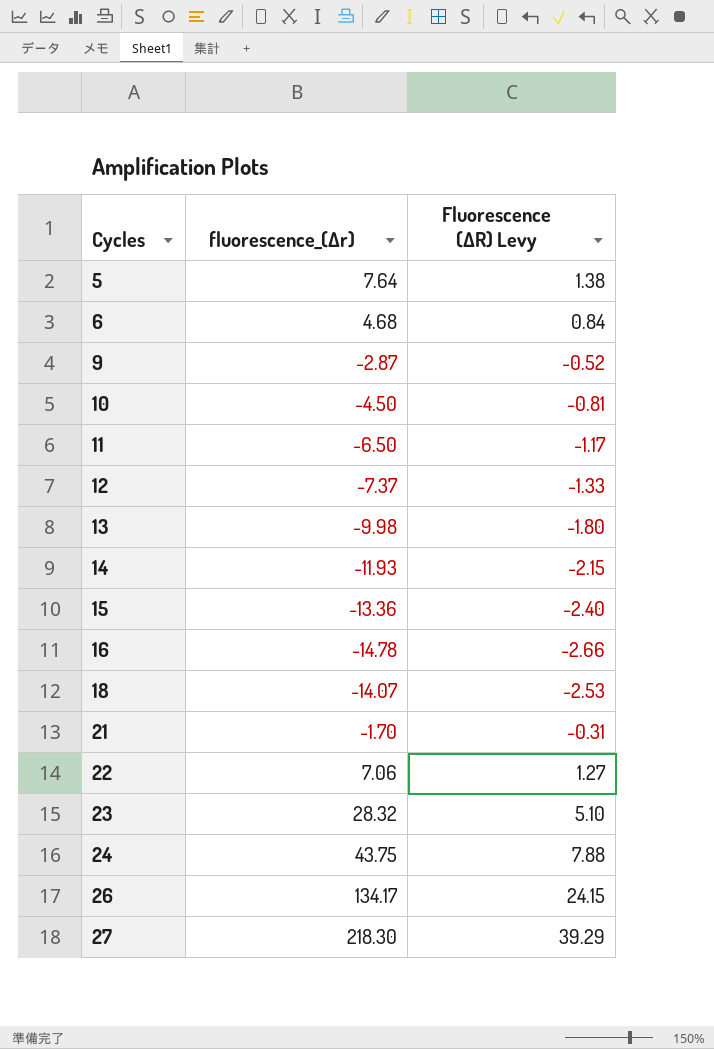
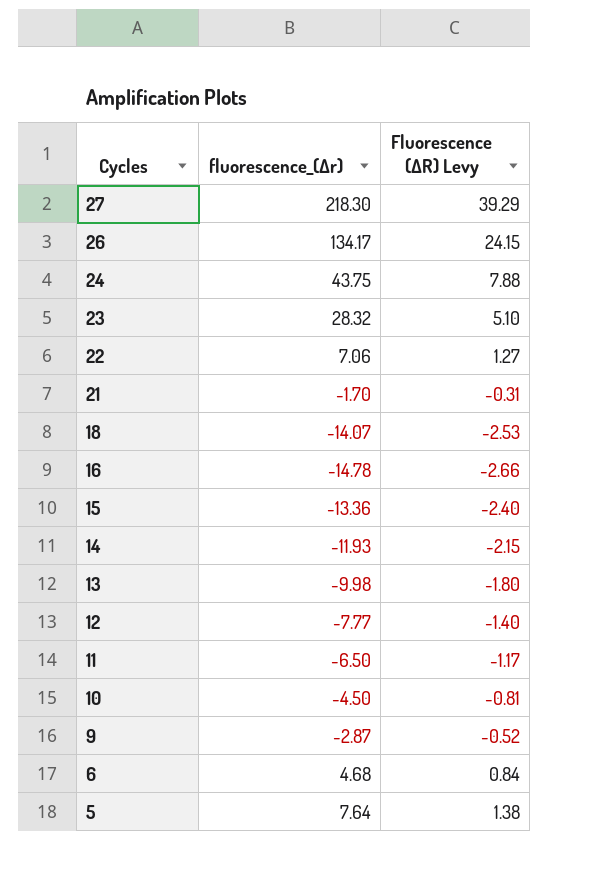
row order: Cycles ascending -> Cycles descending
12 | fluorescence_(∆r): -7.37 -> -7.77
12 | Fluorescence (∆R) Levy: -1.33 -> -1.40

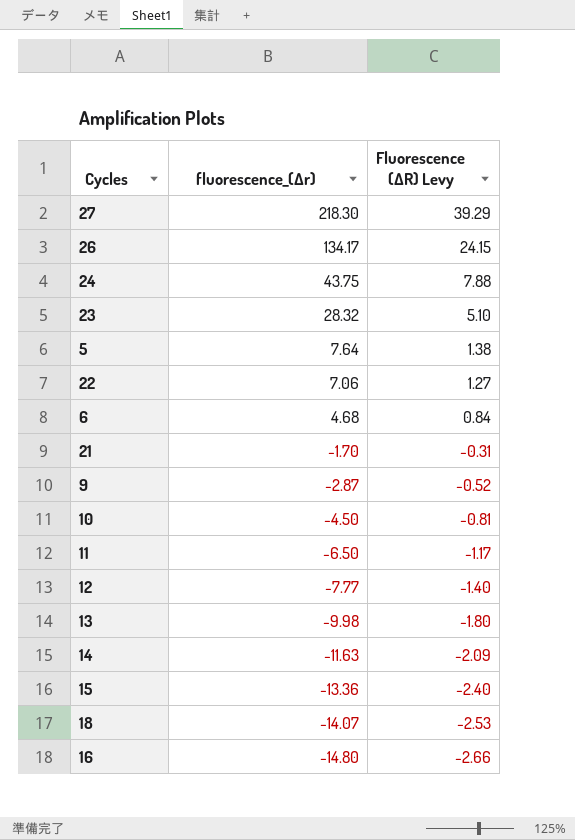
row order: Cycles descending -> fluorescence_(∆r) descending
14 | fluorescence_(∆r): -11.93 -> -11.63
14 | Fluorescence (∆R) Levy: -2.15 -> -2.09
16 | fluorescence_(∆r): -14.78 -> -14.80

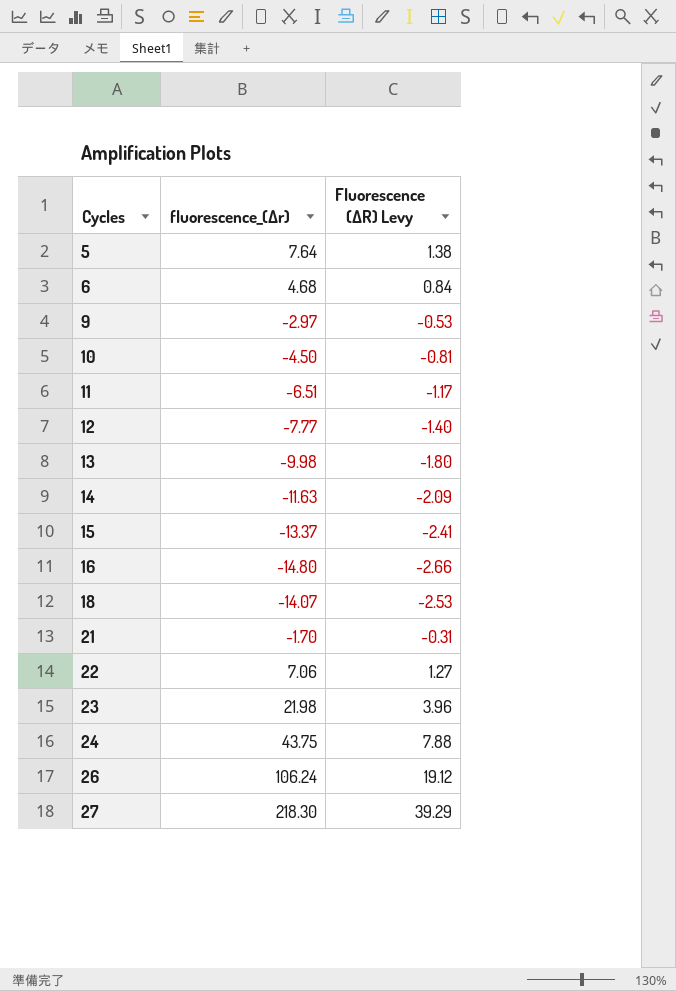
row order: fluorescence_(∆r) descending -> Cycles ascending
9 | fluorescence_(∆r): -2.87 -> -2.97
9 | Fluorescence (∆R) Levy: -0.52 -> -0.53
11 | fluorescence_(∆r): -6.50 -> -6.51
15 | fluorescence_(∆r): -13.36 -> -13.37
15 | Fluorescence (∆R) Levy: -2.40 -> -2.41
23 | fluorescence_(∆r): 28.32 -> 21.98
23 | Fluorescence (∆R) Levy: 5.10 -> 3.96
26 | fluorescence_(∆r): 134.17 -> 106.24
26 | Fluorescence (∆R) Levy: 24.15 -> 19.12

